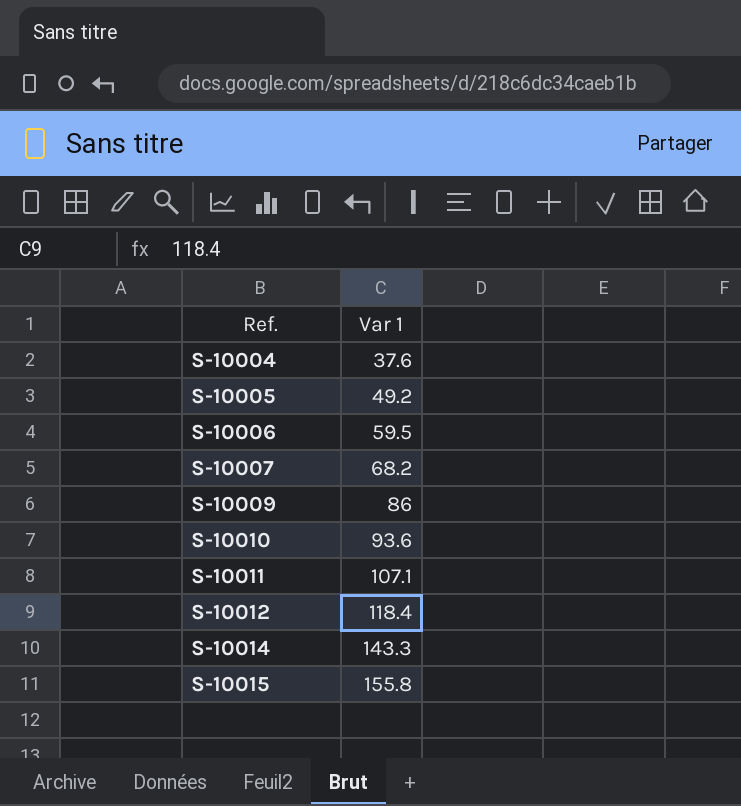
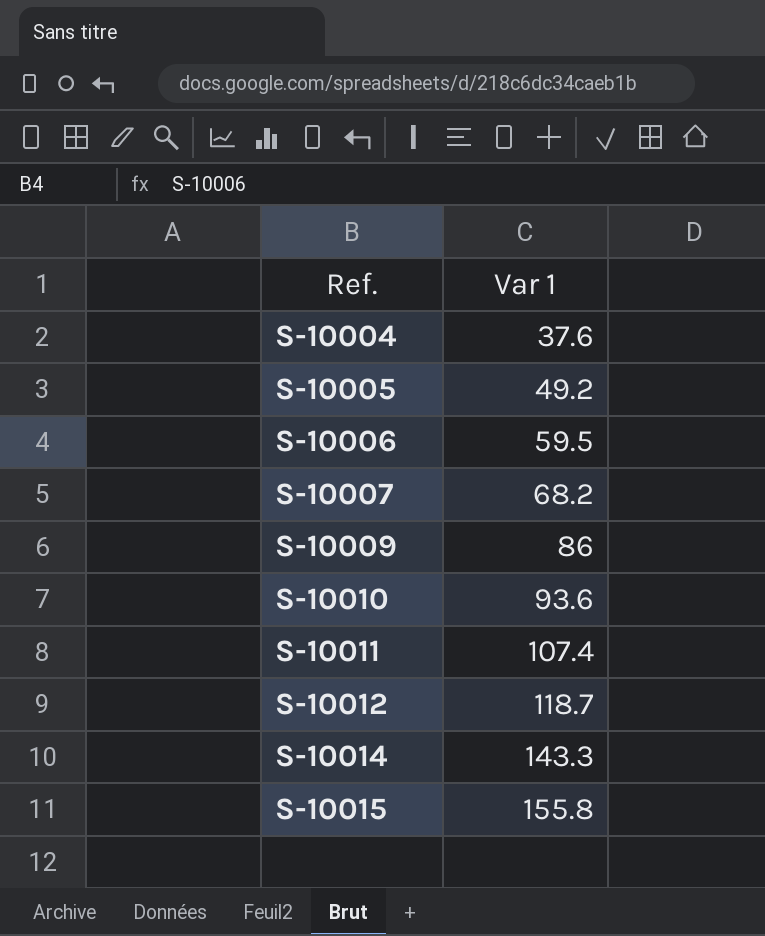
S-10011 | Var 1: 107.1 -> 107.4
S-10012 | Var 1: 118.4 -> 118.7

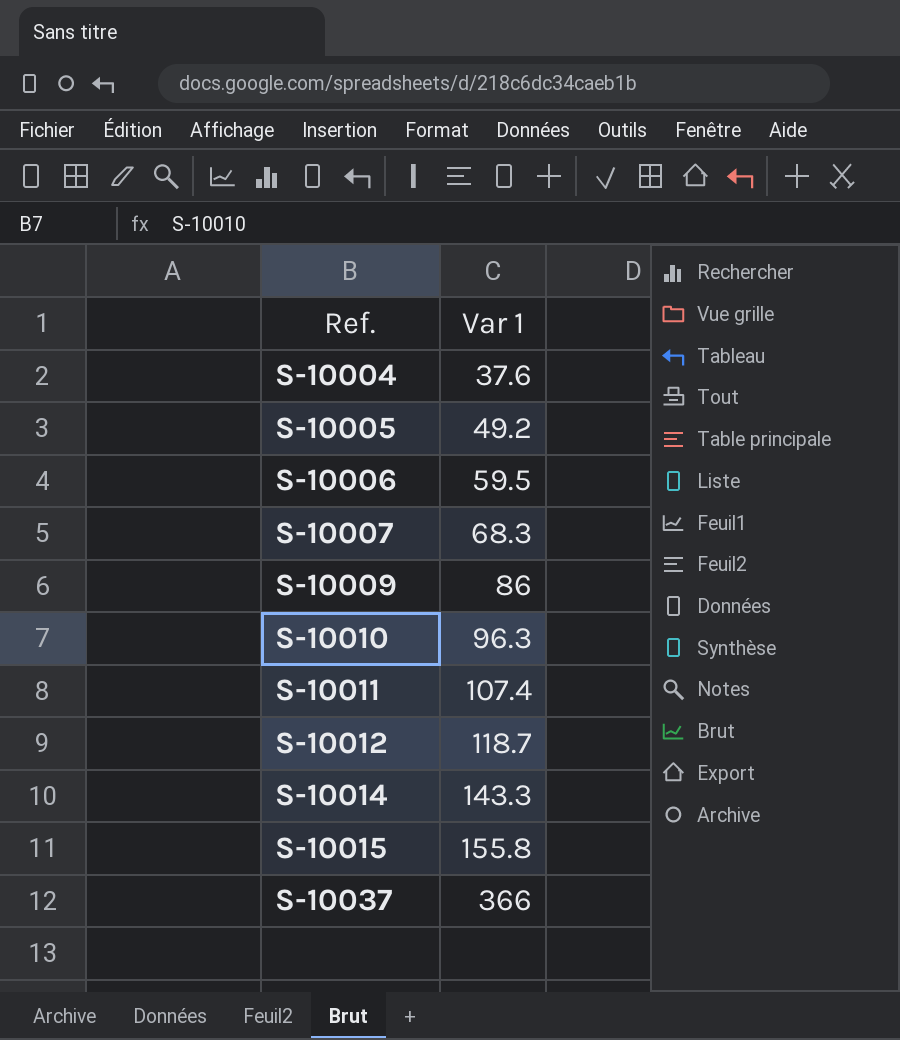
S-10007 | Var 1: 68.2 -> 68.3
S-10010 | Var 1: 93.6 -> 96.3
row S-10037: none -> 366

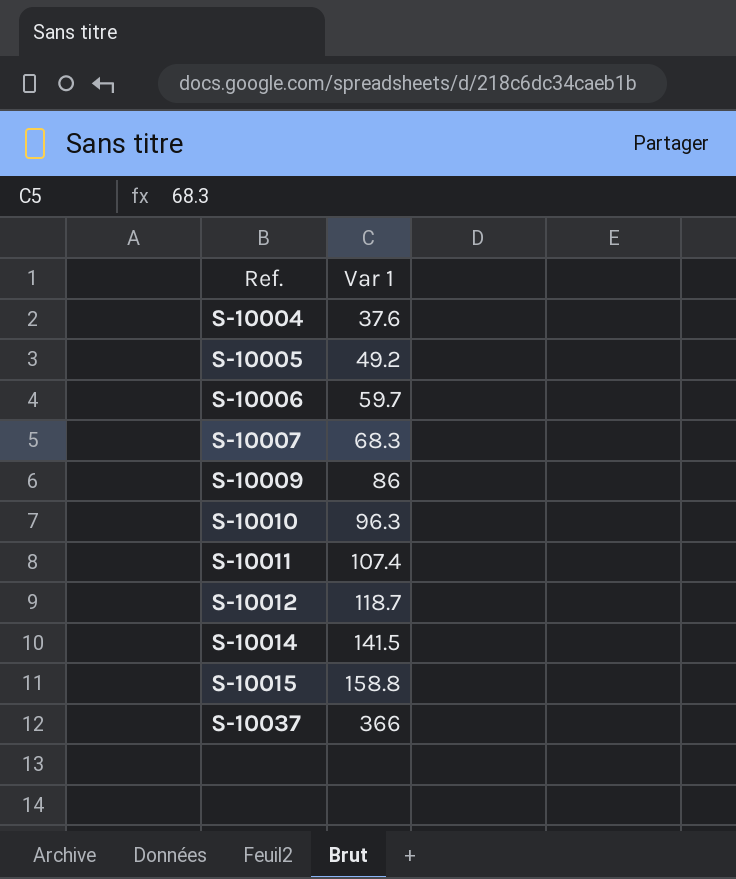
S-10006 | Var 1: 59.5 -> 59.7
S-10014 | Var 1: 143.3 -> 141.5
S-10015 | Var 1: 155.8 -> 158.8

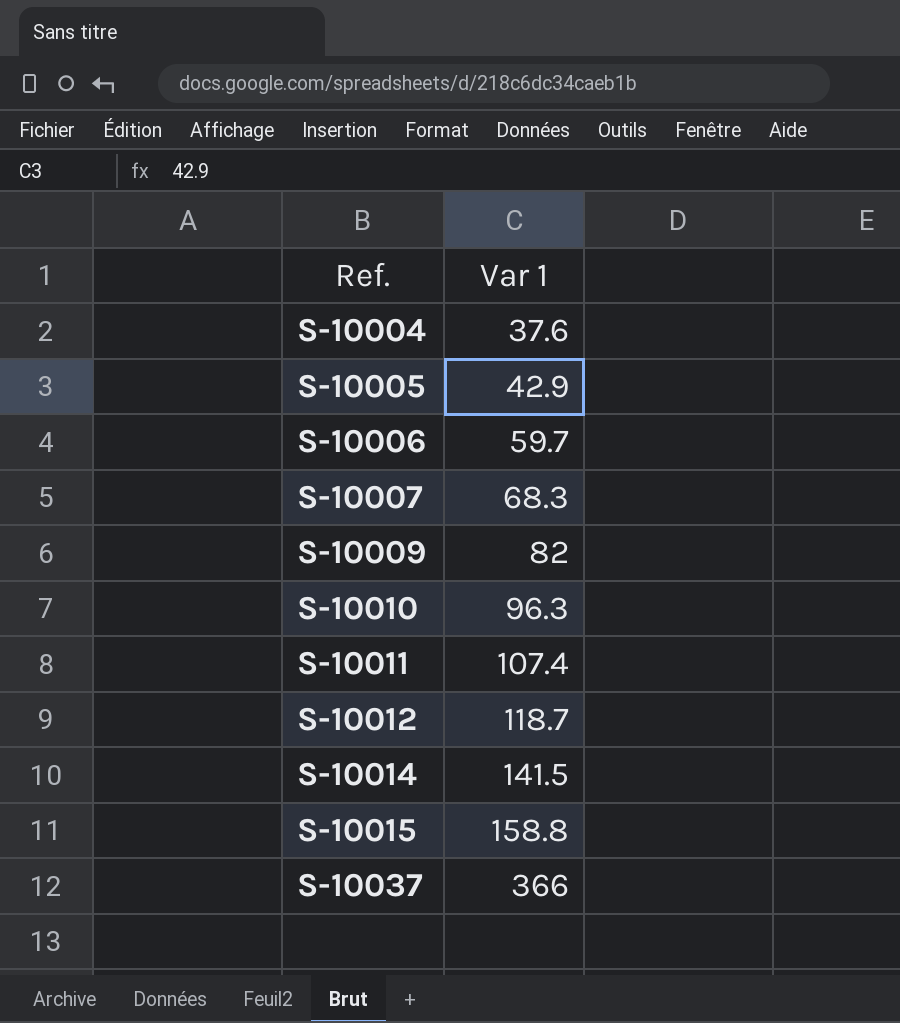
S-10005 | Var 1: 49.2 -> 42.9
S-10009 | Var 1: 86 -> 82

